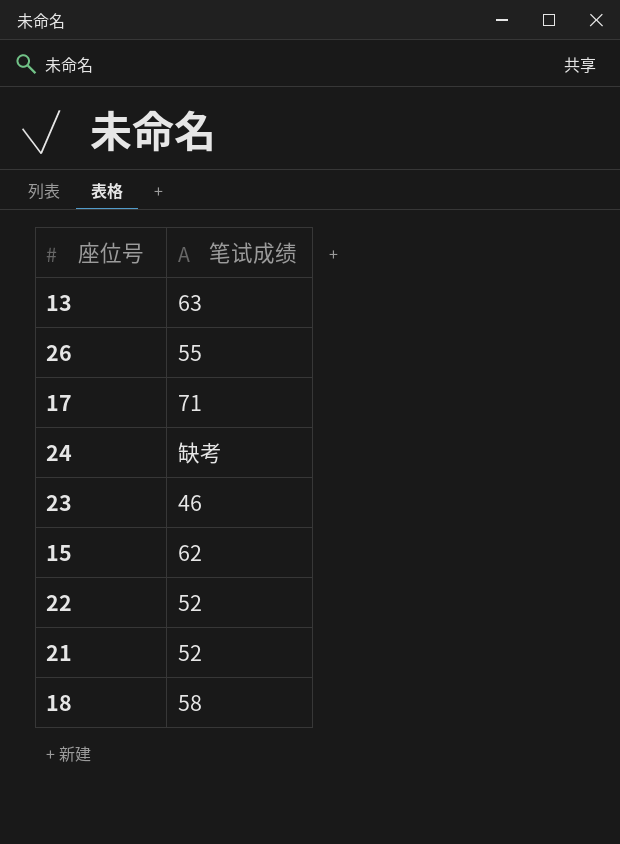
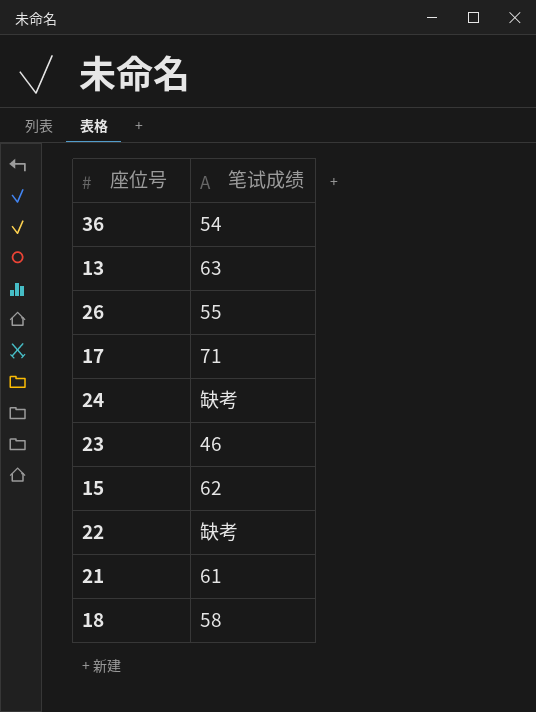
row 36: none -> 54
22 | 笔试成绩: 52 -> 缺考
21 | 笔试成绩: 52 -> 61

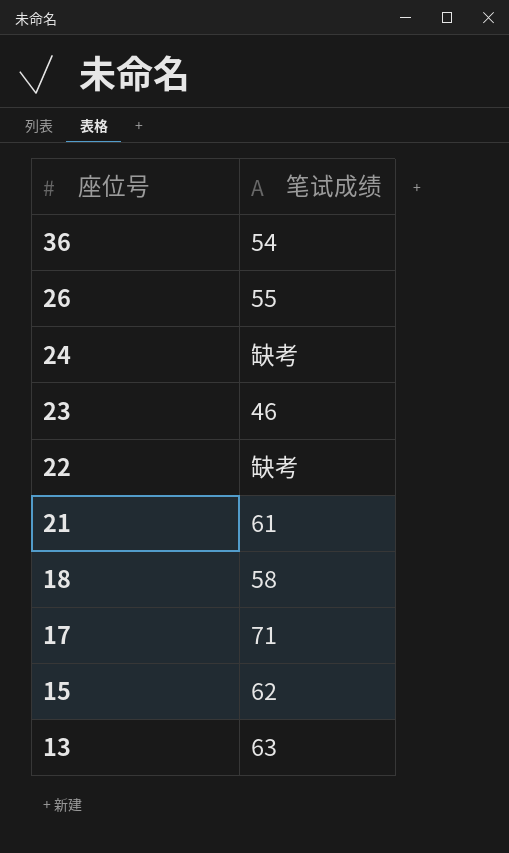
row order: none -> 座位号 descending

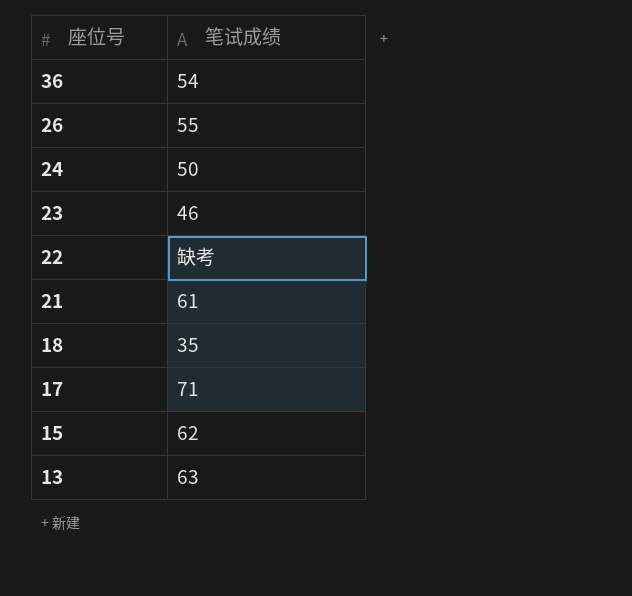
24 | 笔试成绩: 缺考 -> 50
18 | 笔试成绩: 58 -> 35

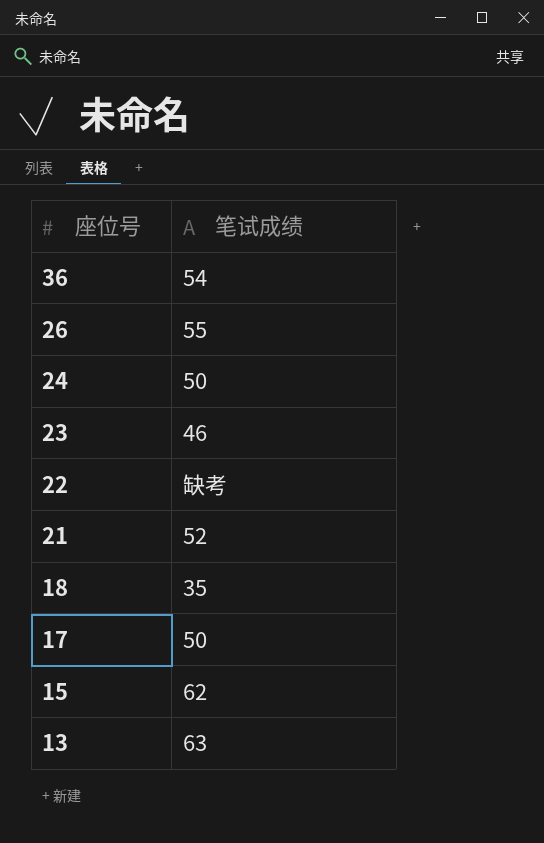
21 | 笔试成绩: 61 -> 52
17 | 笔试成绩: 71 -> 50

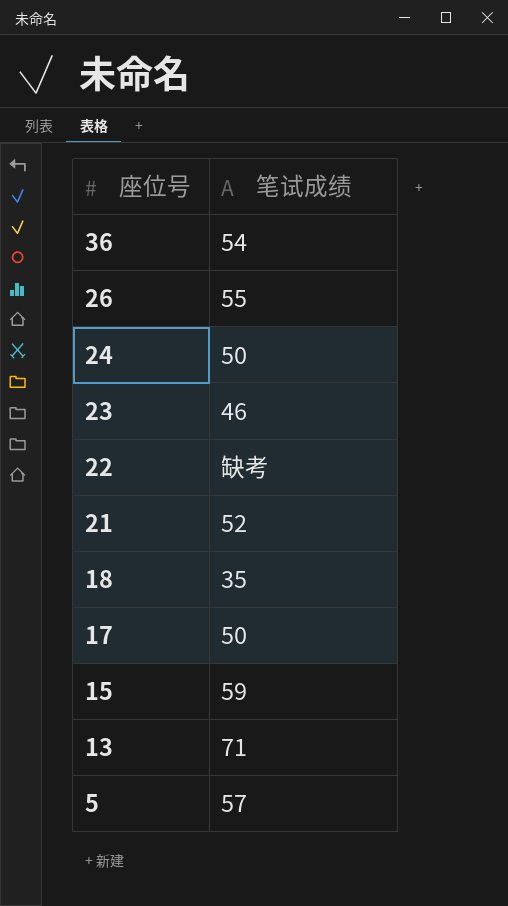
15 | 笔试成绩: 62 -> 59
13 | 笔试成绩: 63 -> 71
row 5: none -> 57

